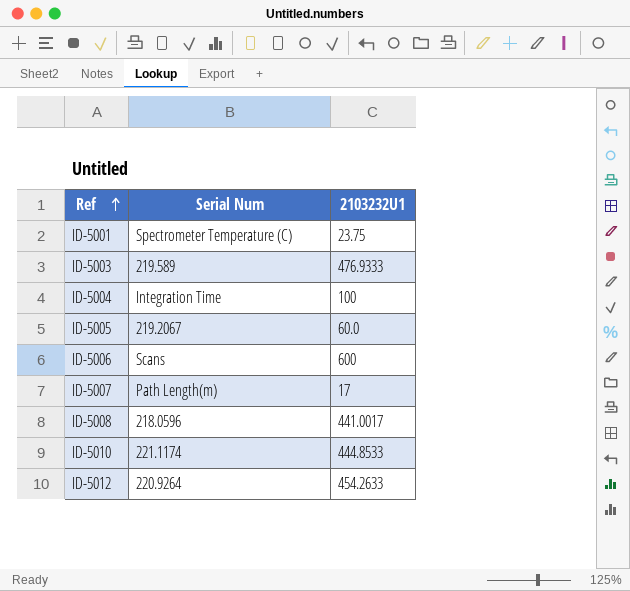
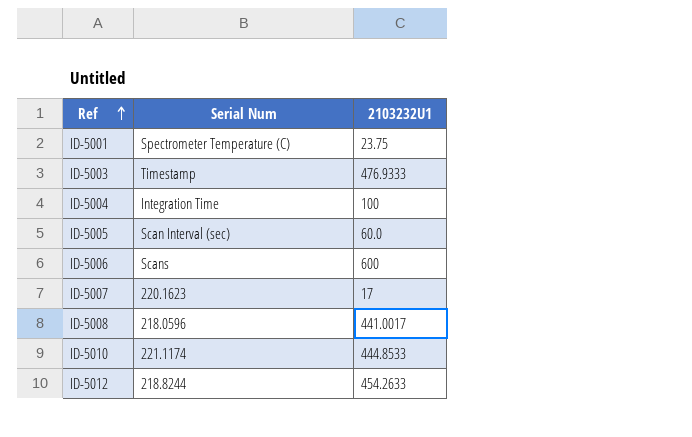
ID-5003 | Serial Num: 219.589 -> Timestamp
ID-5005 | Serial Num: 219.2067 -> Scan Interval (sec)
ID-5007 | Serial Num: Path Length(m) -> 220.1623
ID-5012 | Serial Num: 220.9264 -> 218.8244

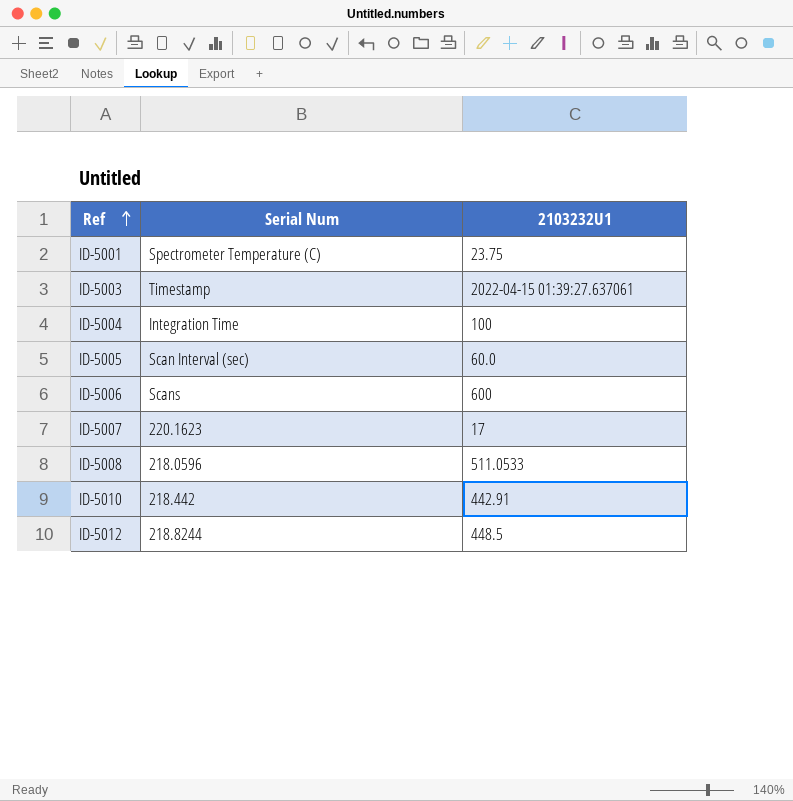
ID-5003 | 2103232U1: 476.9333 -> 2022-04-15 01:39:27.637061
ID-5008 | 2103232U1: 441.0017 -> 511.0533
ID-5010 | Serial Num: 221.1174 -> 218.442
ID-5010 | 2103232U1: 444.8533 -> 442.91
ID-5012 | 2103232U1: 454.2633 -> 448.5

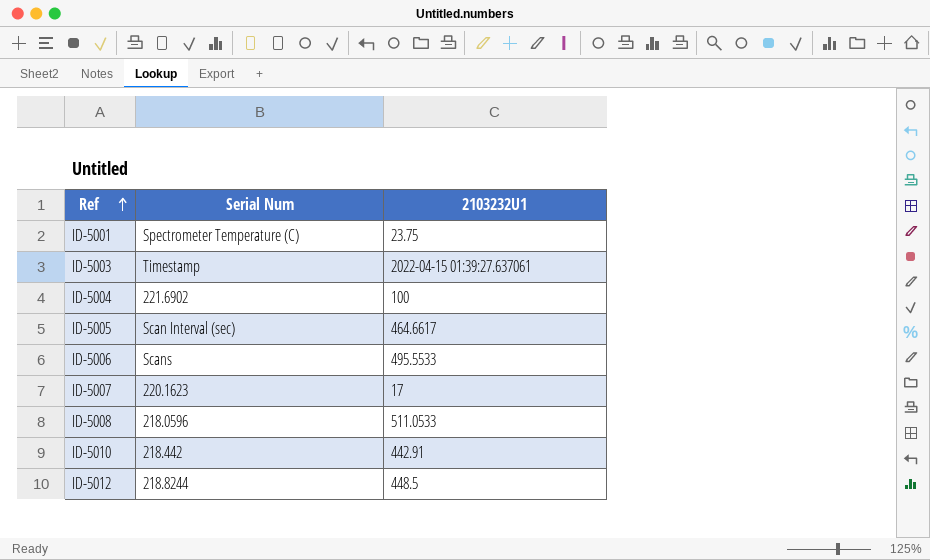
ID-5004 | Serial Num: Integration Time -> 221.6902
ID-5005 | 2103232U1: 60.0 -> 464.6617
ID-5006 | 2103232U1: 600 -> 495.5533

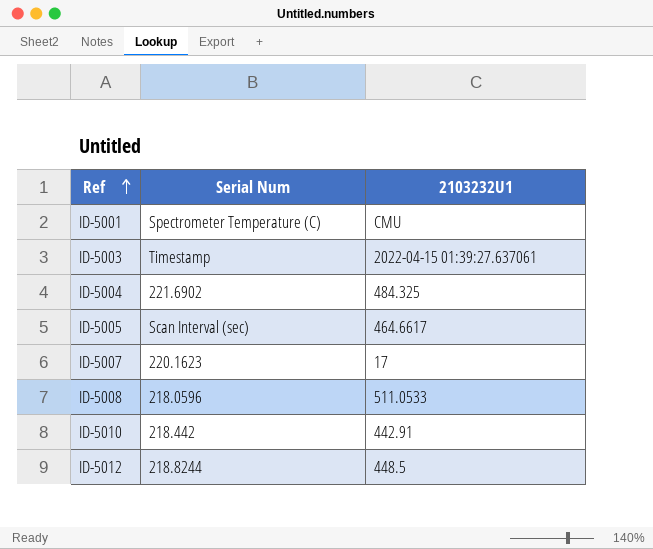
row ID-5006: Scans | 495.5533 -> none
ID-5001 | 2103232U1: 23.75 -> CMU
ID-5004 | 2103232U1: 100 -> 484.325

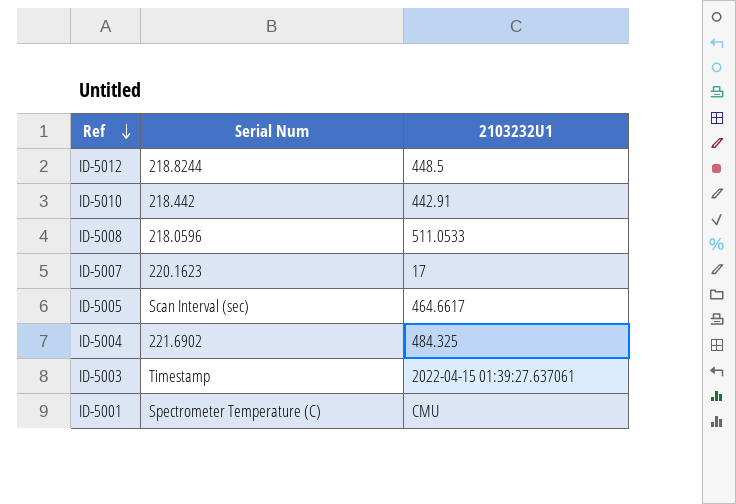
row order: Ref ascending -> Ref descending

